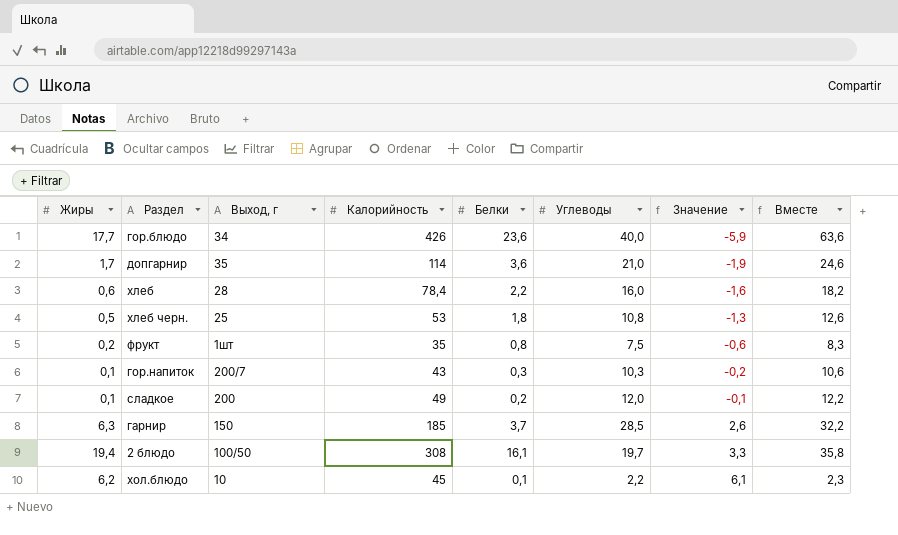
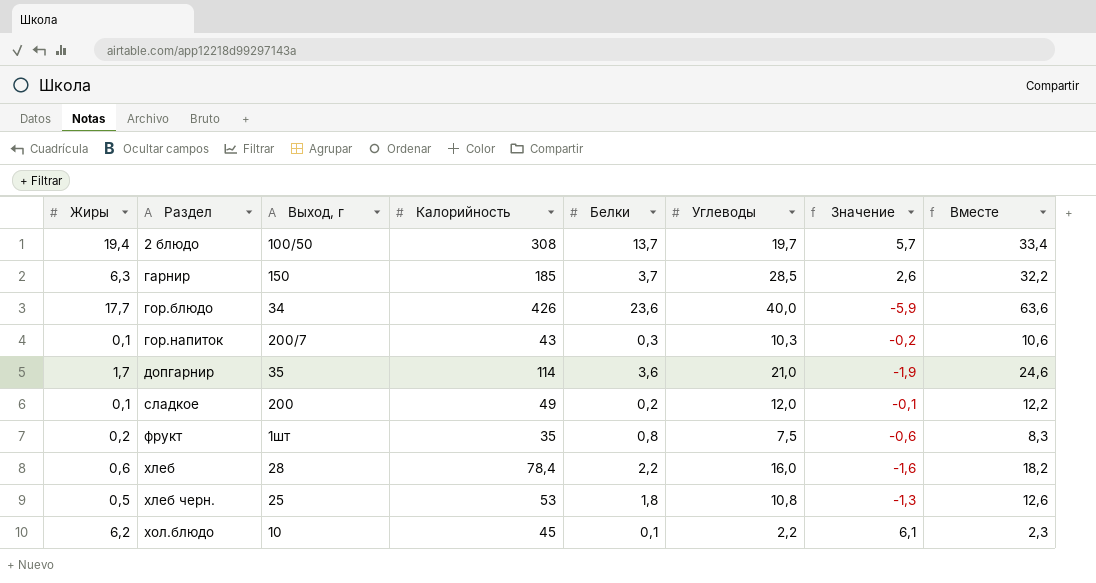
row order: Значение ascending -> Раздел ascending
2 блюдо | Белки: 16,1 -> 13,7
2 блюдо | Значение: 3,3 -> 5,7
2 блюдо | Вместе: 35,8 -> 33,4

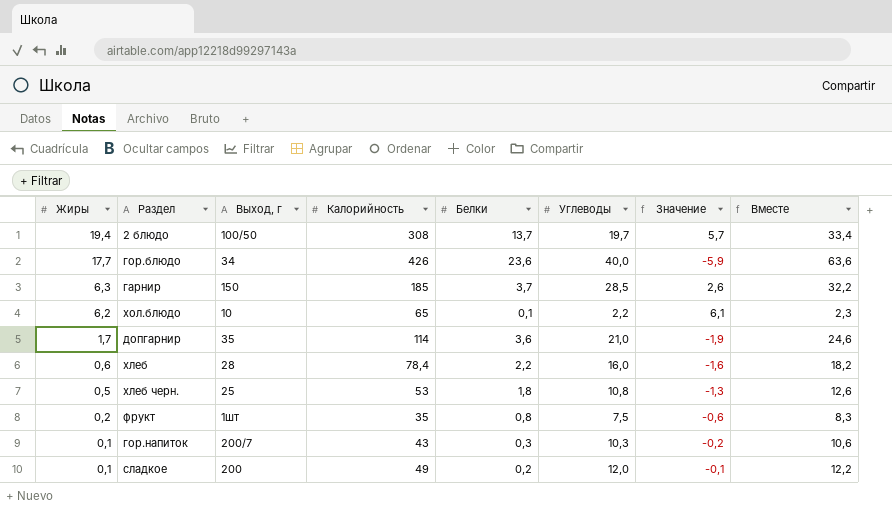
row order: Раздел ascending -> Жиры descending
хол.блюдо | Калорийность: 45 -> 65

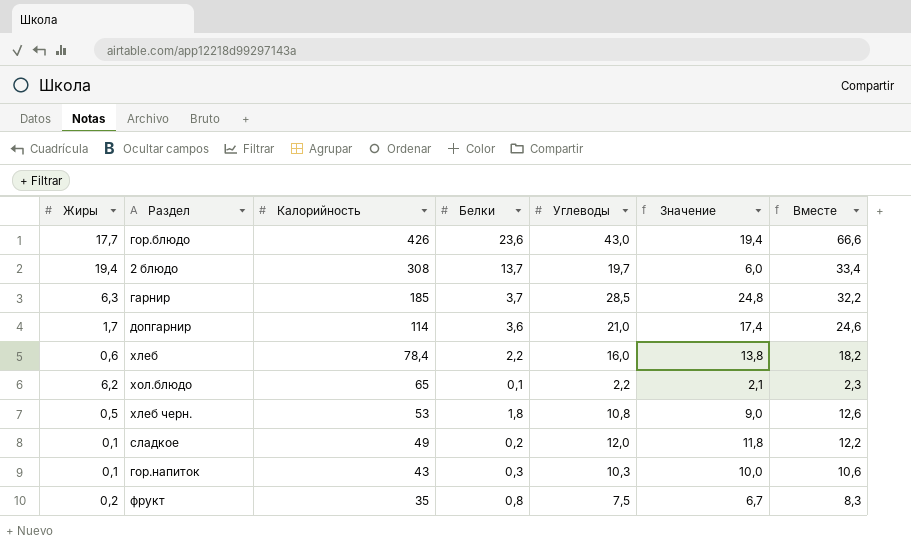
row order: Жиры descending -> Калорийность descending
column Выход, г | position: 3 -> none
column Значение | formula: [Жиры] - [Белки] -> [Углеводы] - [Белки]
гор.блюдо | Углеводы: 40,0 -> 43,0
гор.блюдо | Вместе: 63,6 -> 66,6

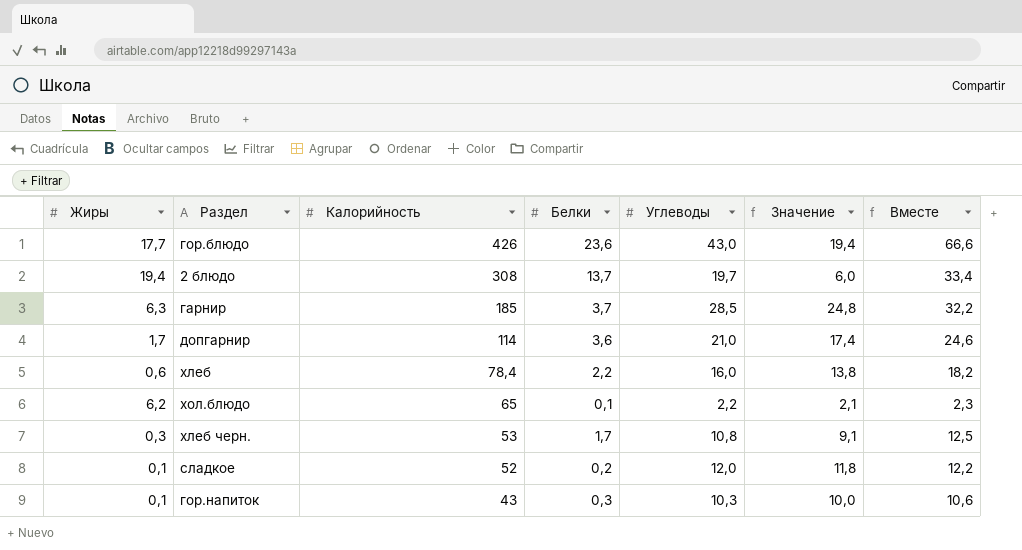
row фрукт: 0,2 | 35 | 0,8 | 7,5 | 6,7 | 8,3 -> none
хлеб черн. | Жиры: 0,5 -> 0,3
хлеб черн. | Белки: 1,8 -> 1,7
хлеб черн. | Значение: 9,0 -> 9,1
хлеб черн. | Вместе: 12,6 -> 12,5
сладкое | Калорийность: 49 -> 52

